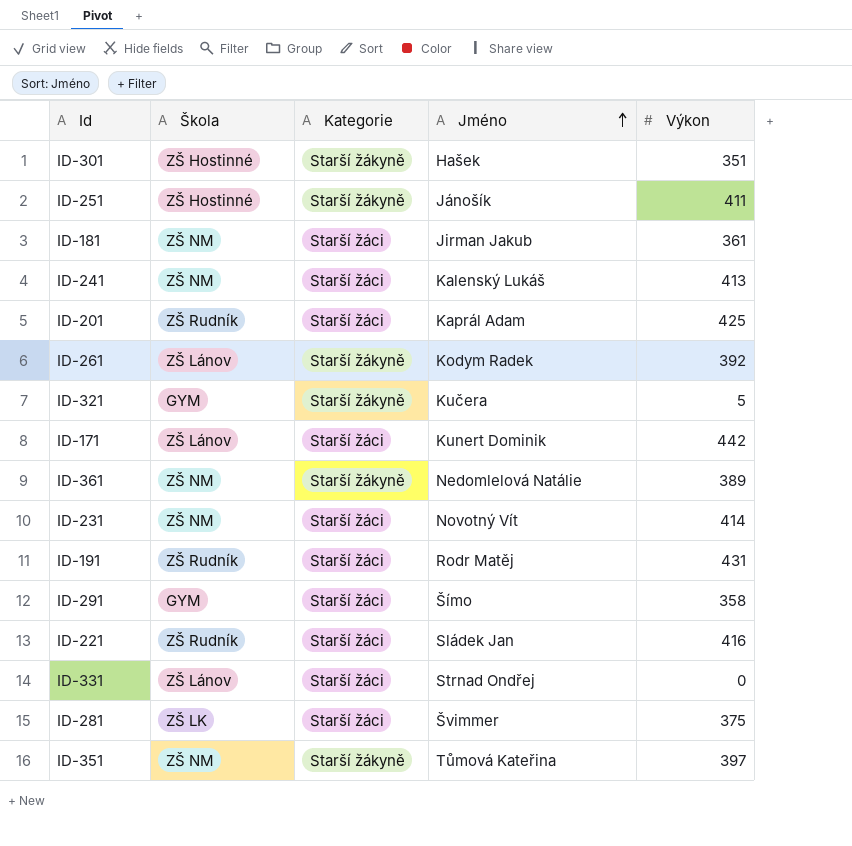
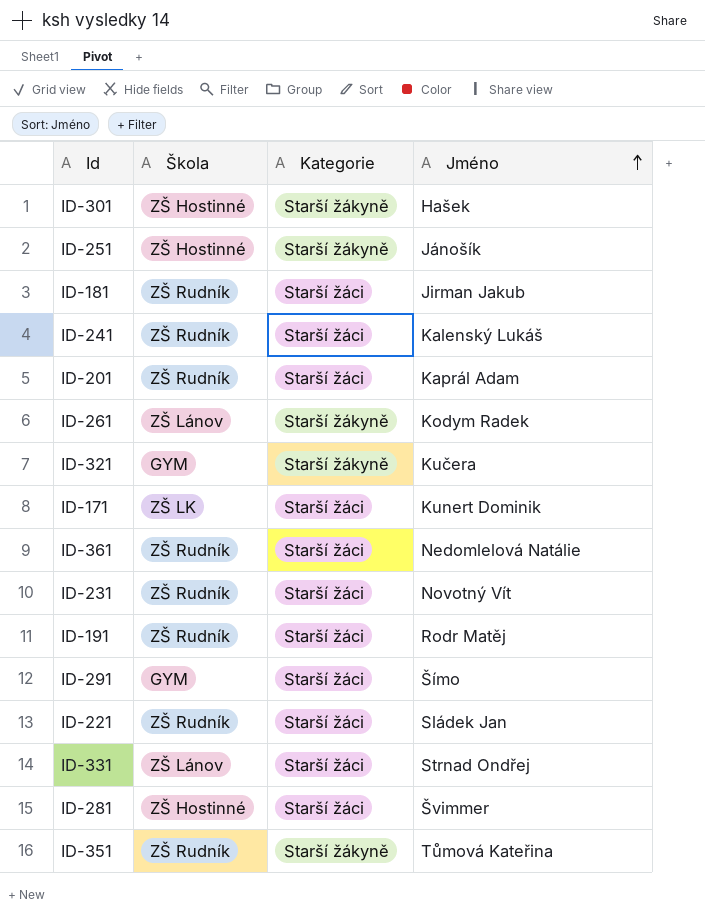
column Výkon | position: 5 -> none
ID-181 | Škola: ZŠ NM -> ZŠ Rudník
ID-241 | Škola: ZŠ NM -> ZŠ Rudník
ID-171 | Škola: ZŠ Lánov -> ZŠ LK
ID-361 | Škola: ZŠ NM -> ZŠ Rudník
ID-361 | Kategorie: Starší žákyně -> Starší žáci
ID-231 | Škola: ZŠ NM -> ZŠ Rudník
ID-281 | Škola: ZŠ LK -> ZŠ Hostinné
ID-351 | Škola: ZŠ NM -> ZŠ Rudník

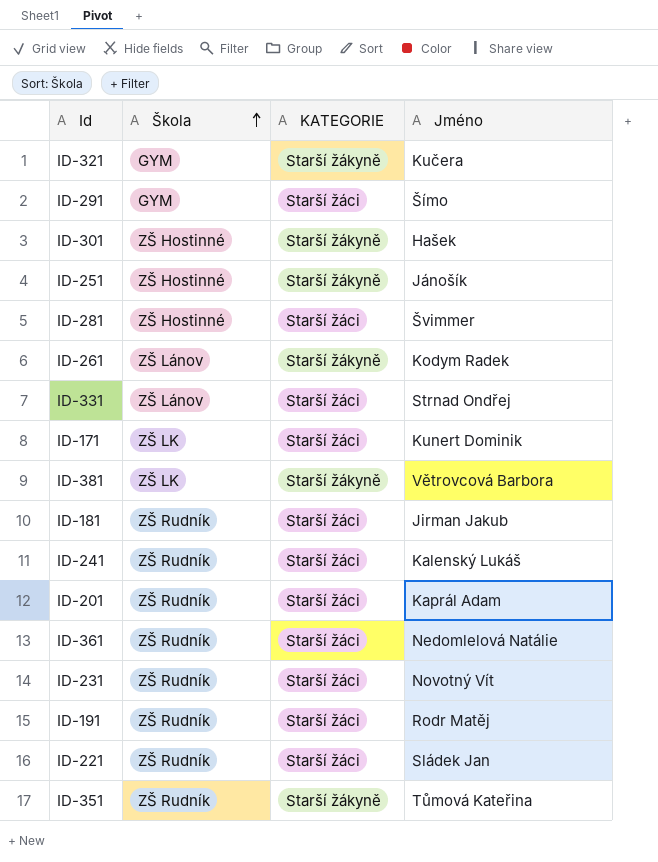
row order: Jméno ascending -> Škola ascending
column name: Kategorie -> KATEGORIE
row ID-381: none -> ZŠ LK | Starší žákyně | Větrovcová Barbora

